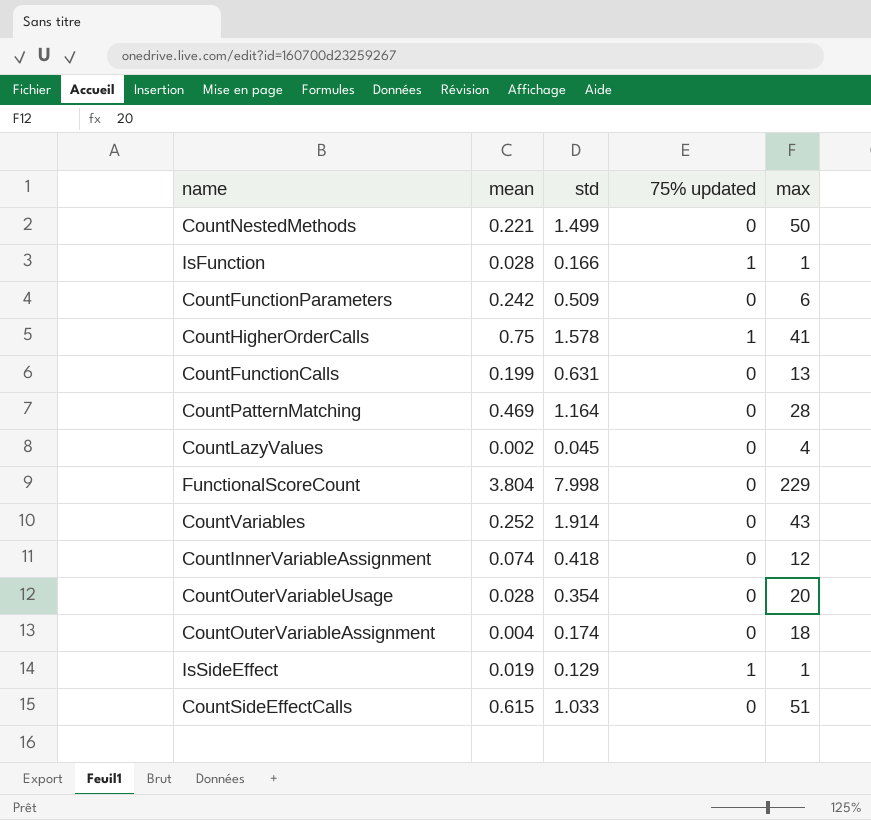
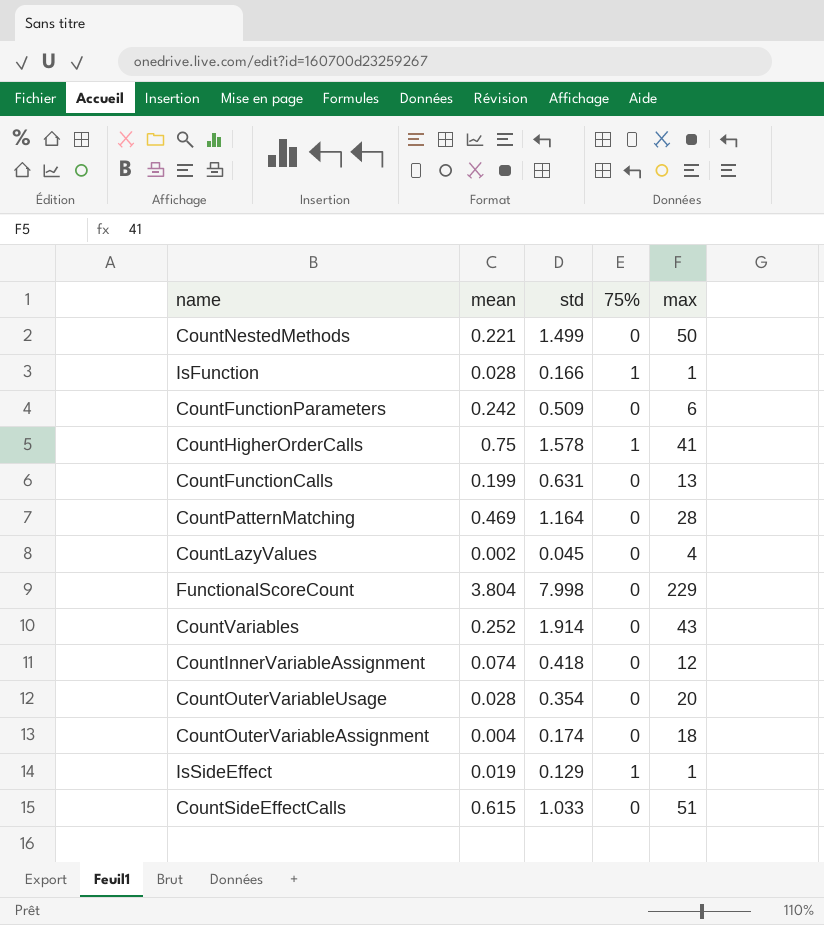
column name: 75% updated -> 75%

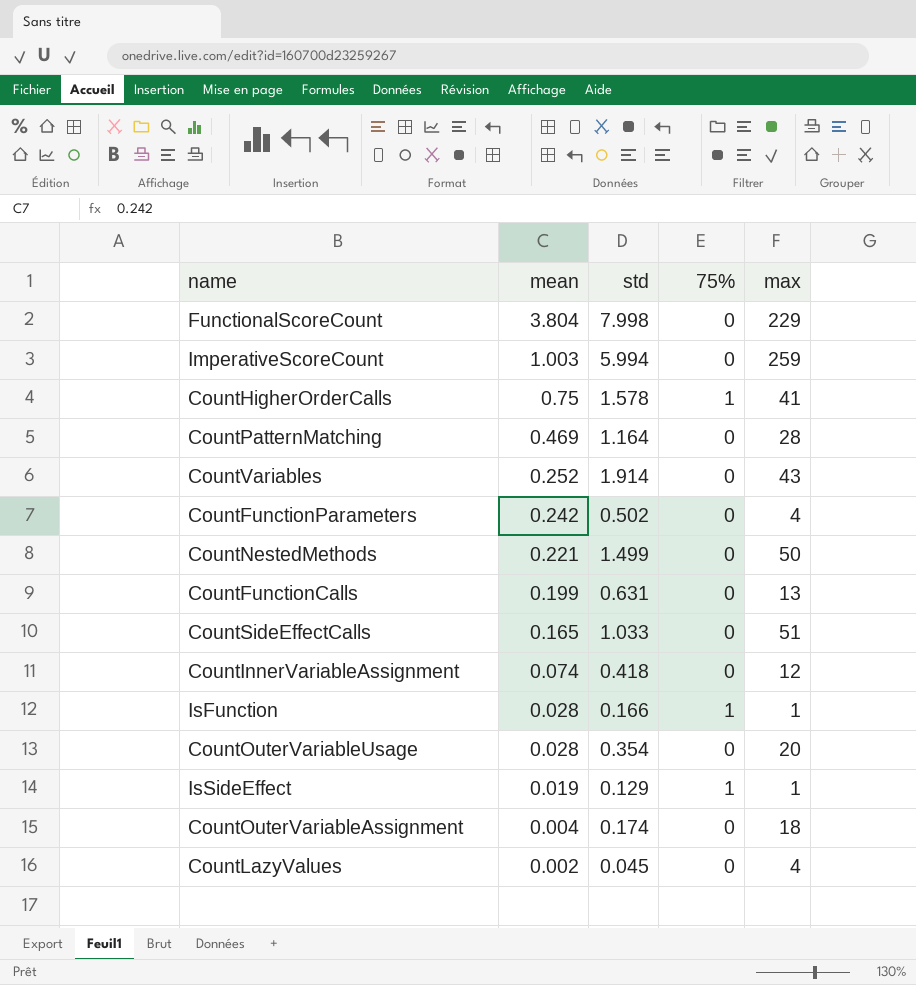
row order: none -> mean descending
row ImperativeScoreCount: none -> 1.003 | 5.994 | 0 | 259
CountFunctionParameters | std: 0.509 -> 0.502
CountFunctionParameters | max: 6 -> 4
CountSideEffectCalls | mean: 0.615 -> 0.165

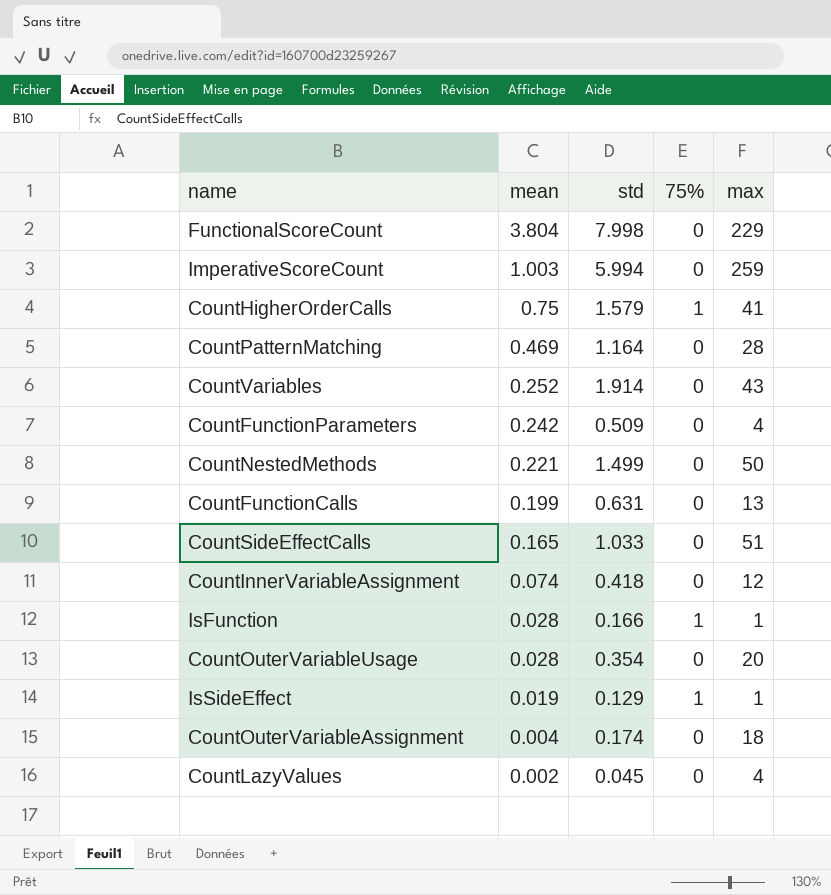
CountHigherOrderCalls | std: 1.578 -> 1.579
CountFunctionParameters | std: 0.502 -> 0.509

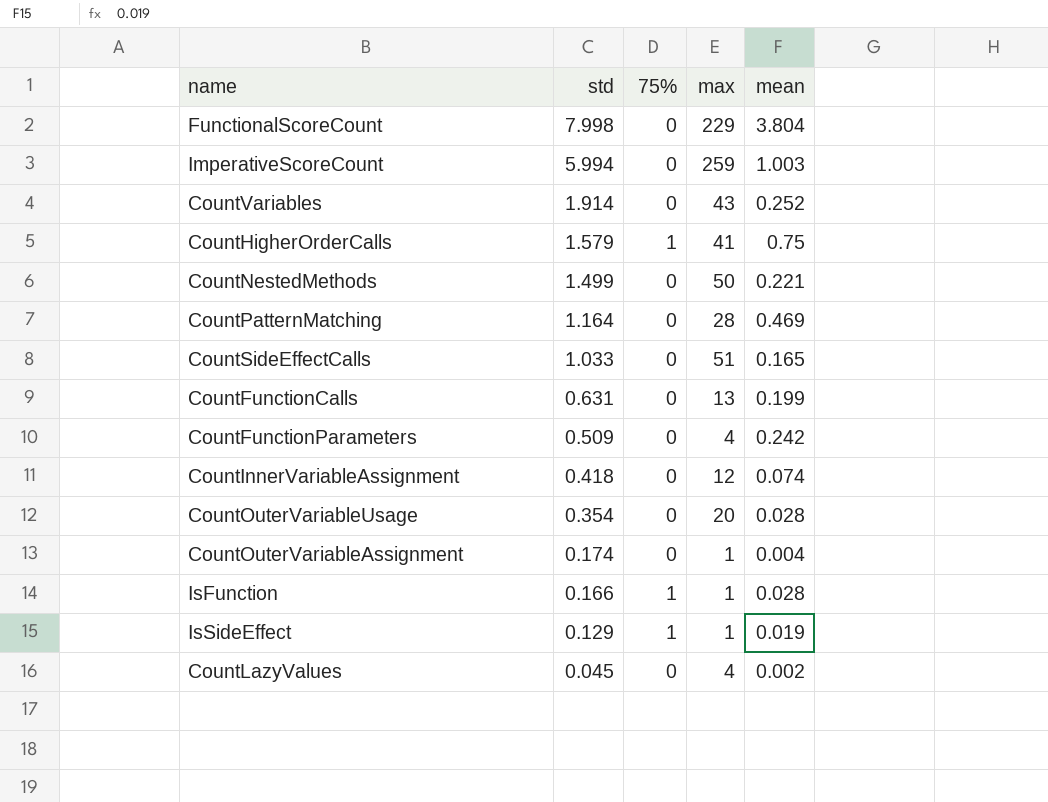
row order: mean descending -> std descending
column mean | position: 2 -> 5
CountOuterVariableAssignment | max: 18 -> 1

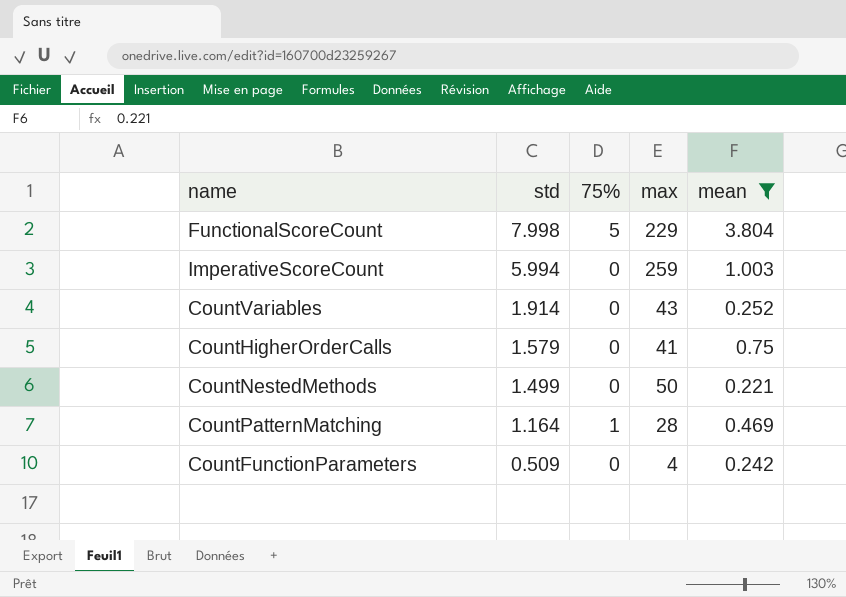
filter: none -> mean >= 0.221
FunctionalScoreCount | 75%: 0 -> 5
CountHigherOrderCalls | 75%: 1 -> 0
CountPatternMatching | 75%: 0 -> 1

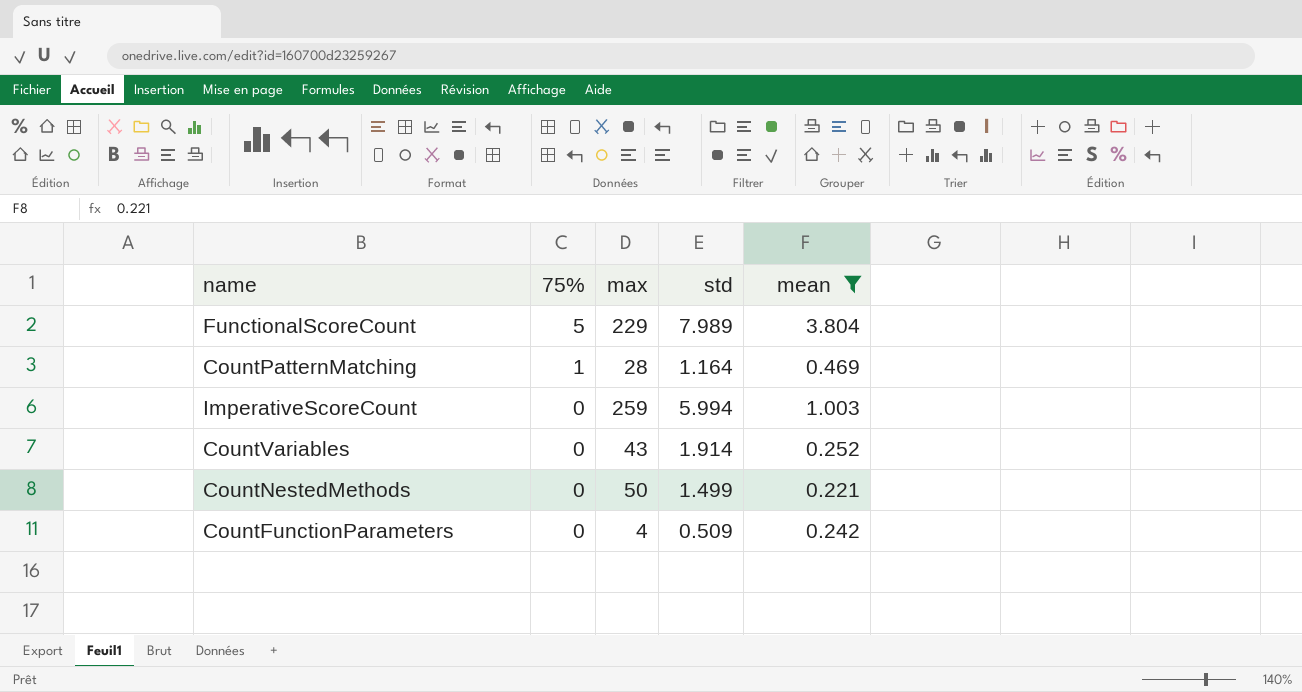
row order: std descending -> 75% descending
column std | position: 2 -> 4
row CountHigherOrderCalls: 1.579 | 0 | 41 | 0.75 -> none
FunctionalScoreCount | std: 7.998 -> 7.989

